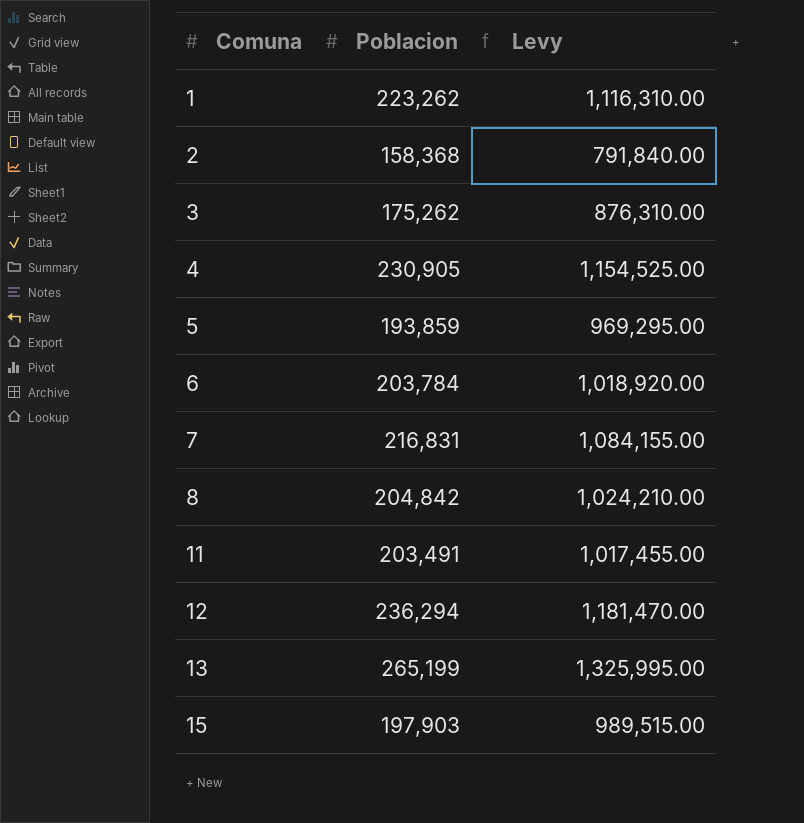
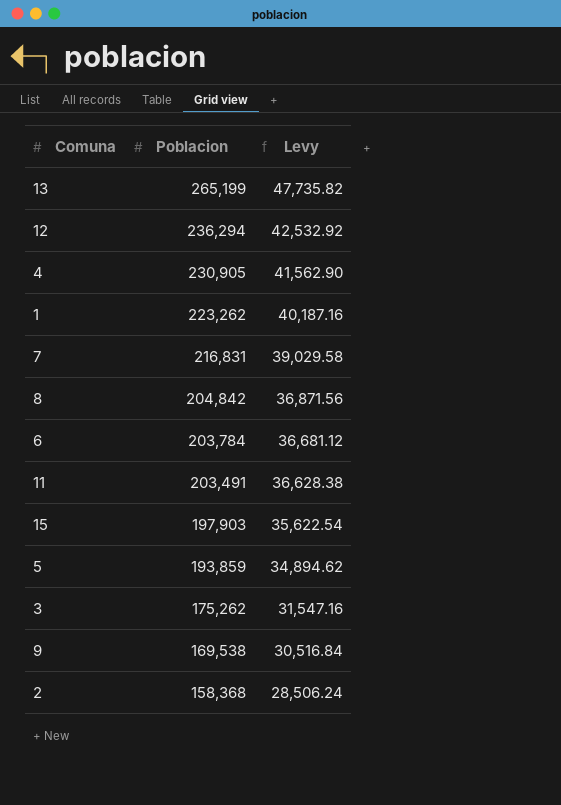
row order: Comuna ascending -> Poblacion descending
column Levy | formula: [Poblacion] * 5 -> [Poblacion] * 0.18
row 9: none -> 169,538 | 30,516.84

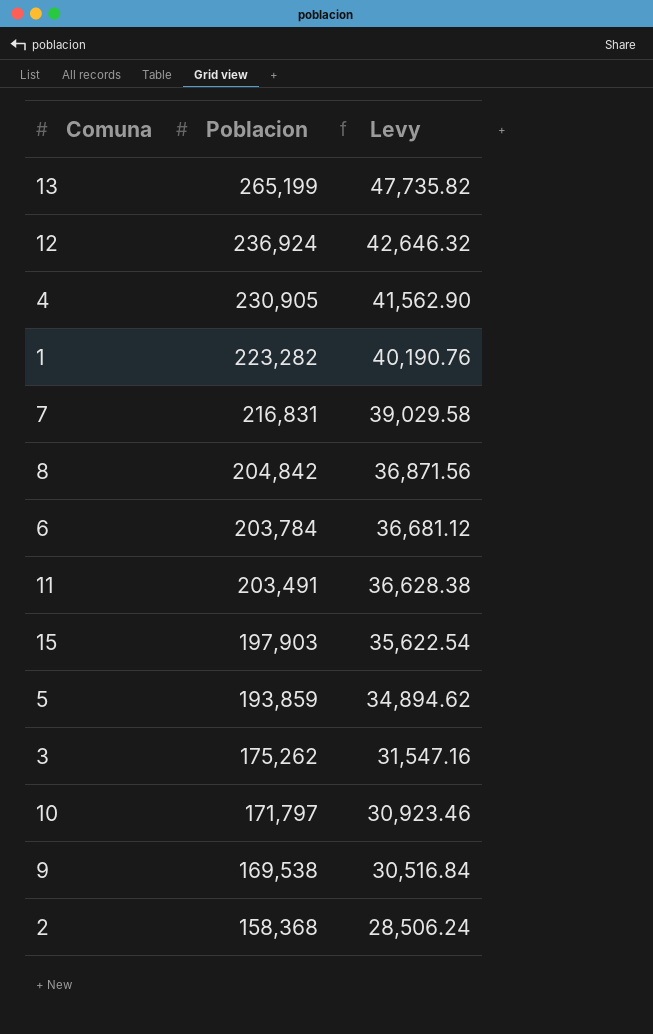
12 | Poblacion: 236,294 -> 236,924
12 | Levy: 42,532.92 -> 42,646.32
1 | Poblacion: 223,262 -> 223,282
1 | Levy: 40,187.16 -> 40,190.76
row 10: none -> 171,797 | 30,923.46

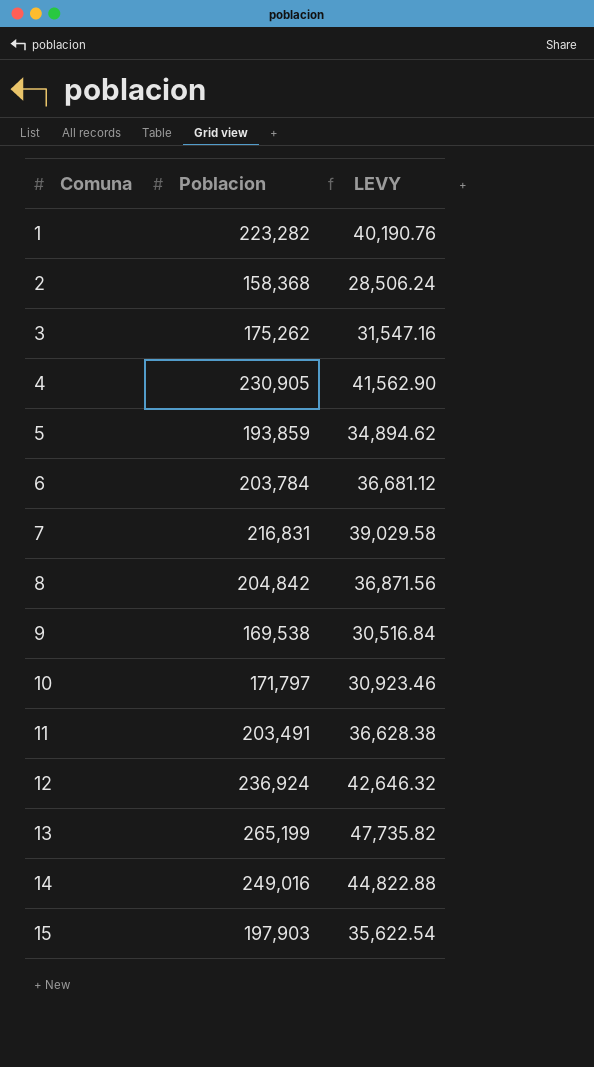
row order: Poblacion descending -> Comuna ascending
column name: Levy -> LEVY
row 14: none -> 249,016 | 44,822.88

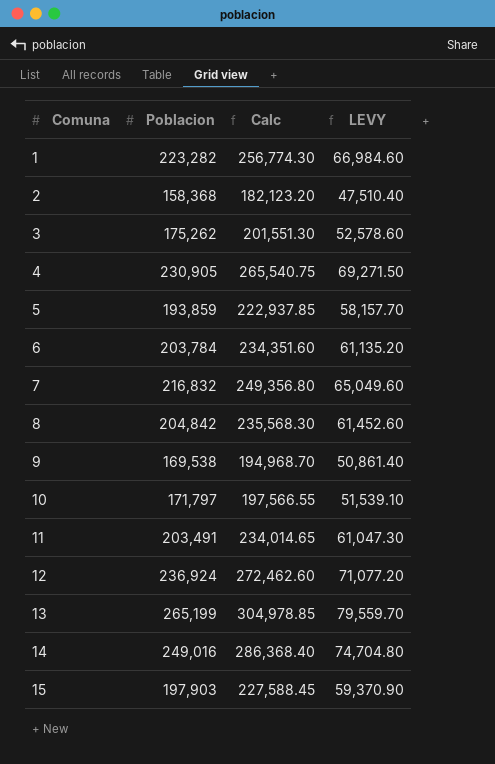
column Calc | formula: none -> [Poblacion] * 1.15
column LEVY | formula: [Poblacion] * 0.18 -> [Poblacion] * 0.3
7 | Poblacion: 216,831 -> 216,832

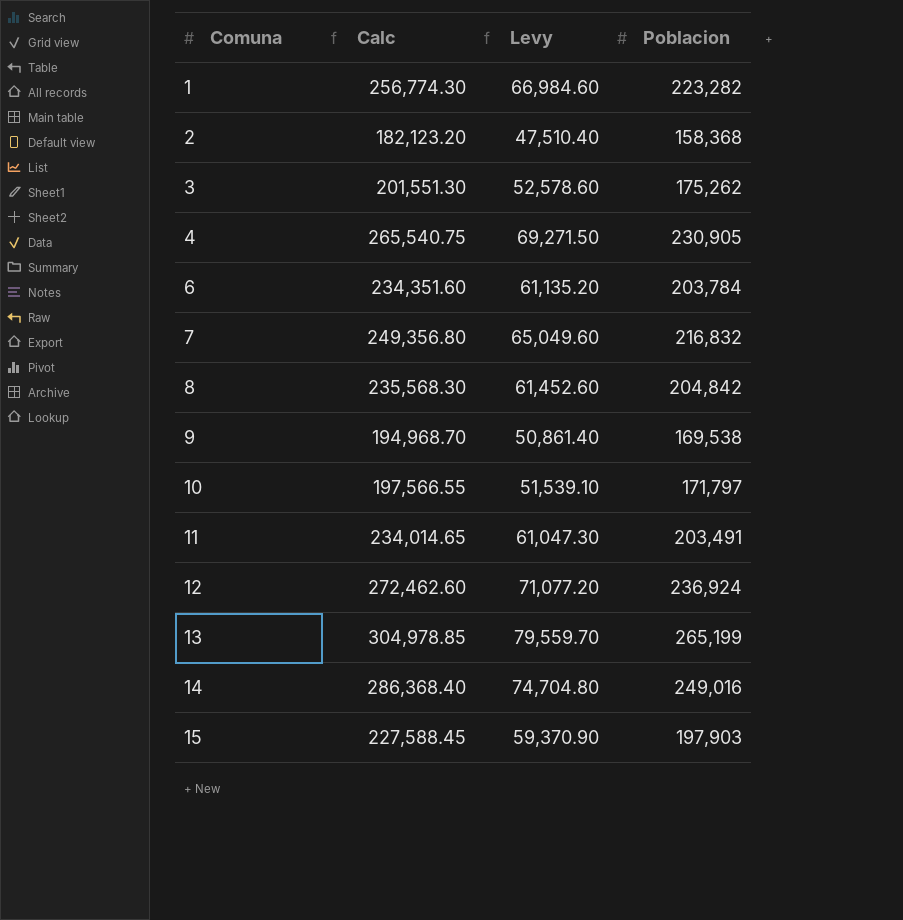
column name: LEVY -> Levy
column Poblacion | position: 2 -> 4
row 5: 193,859 | 222,937.85 | 58,157.70 -> none

